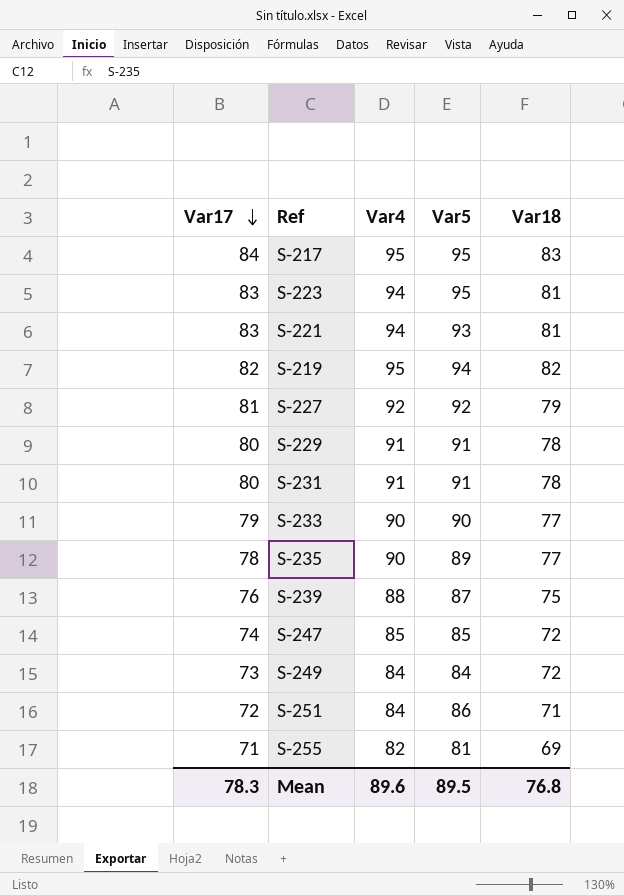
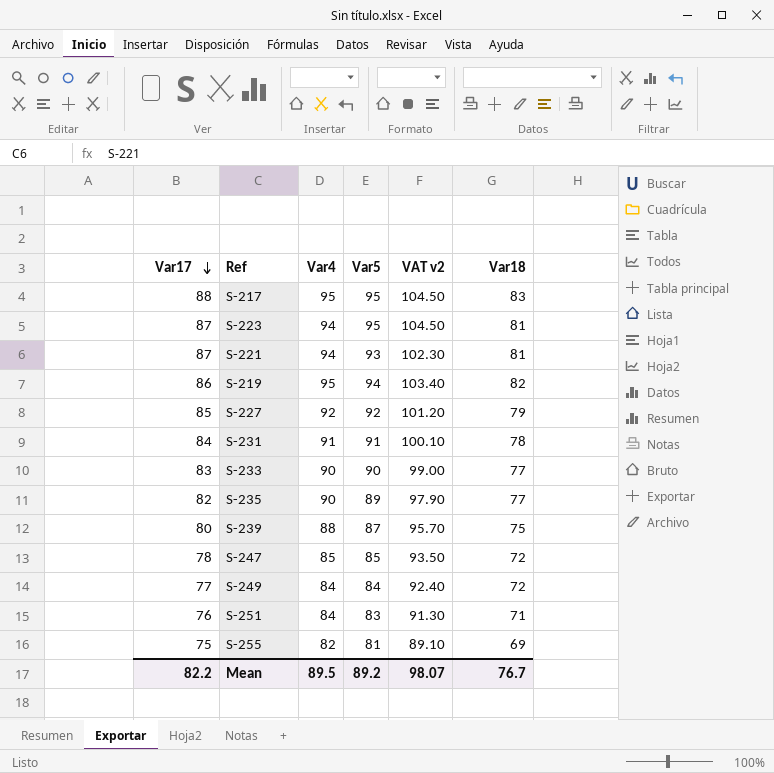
column VAT v2 | formula: none -> [Var5] * 1.1
row S-229: 80 | 91 | 91 | 78 -> none
S-217 | Var17: 84 -> 88
S-223 | Var17: 83 -> 87
S-221 | Var17: 83 -> 87
S-219 | Var17: 82 -> 86
S-227 | Var17: 81 -> 85
S-231 | Var17: 80 -> 84
S-233 | Var17: 79 -> 83
S-235 | Var17: 78 -> 82
S-239 | Var17: 76 -> 80
S-247 | Var17: 74 -> 78
S-249 | Var17: 73 -> 77
S-251 | Var17: 72 -> 76
S-251 | Var5: 86 -> 83
S-255 | Var17: 71 -> 75
Mean | Var17: 78.3 -> 82.2
Mean | Var4: 89.6 -> 89.5
Mean | Var5: 89.5 -> 89.2
Mean | Var18: 76.8 -> 76.7

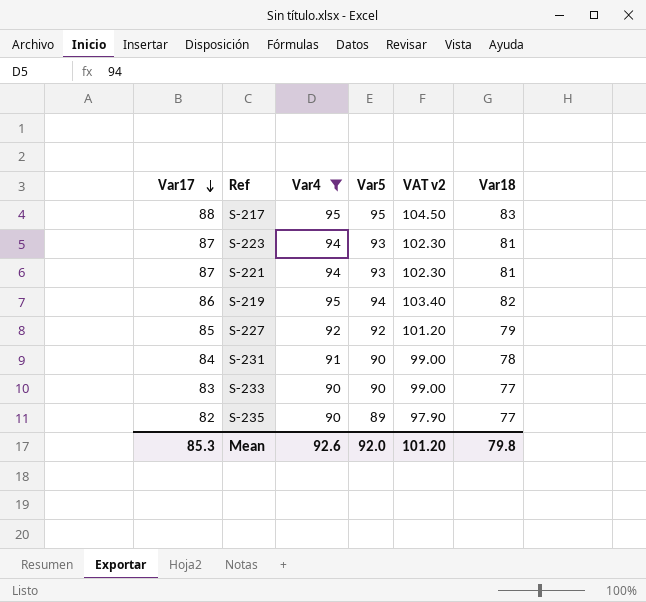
filter: none -> Var4 >= 90
S-223 | Var5: 95 -> 93
S-223 | VAT v2: 104.50 -> 102.30
S-231 | Var5: 91 -> 90
S-231 | VAT v2: 100.10 -> 99.00
Mean | Var17: 82.2 -> 85.3
Mean | Var4: 89.5 -> 92.6
Mean | Var5: 89.2 -> 92.0
Mean | VAT v2: 98.07 -> 101.20
Mean | Var18: 76.7 -> 79.8

